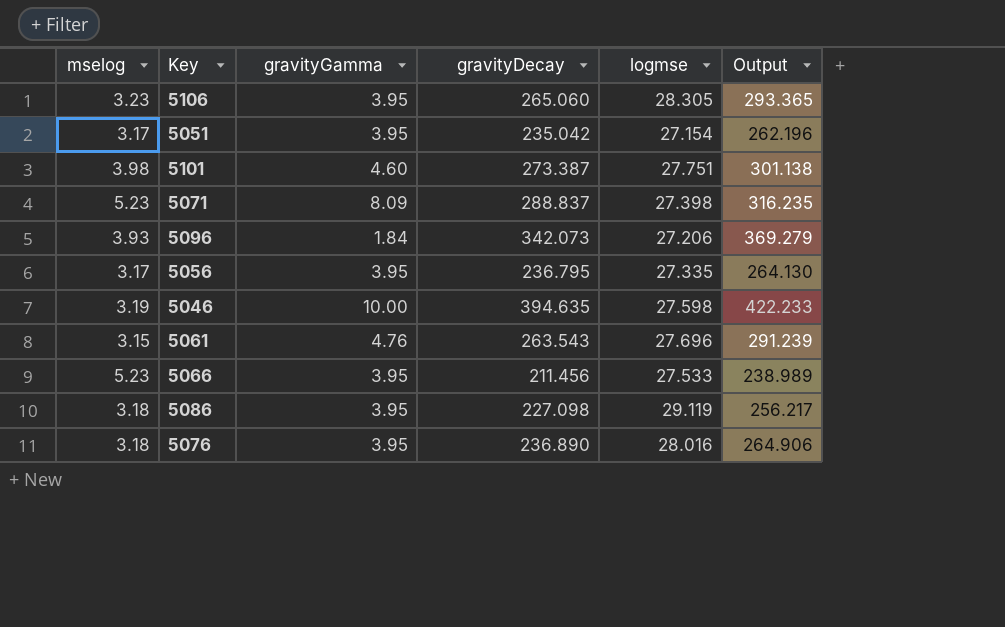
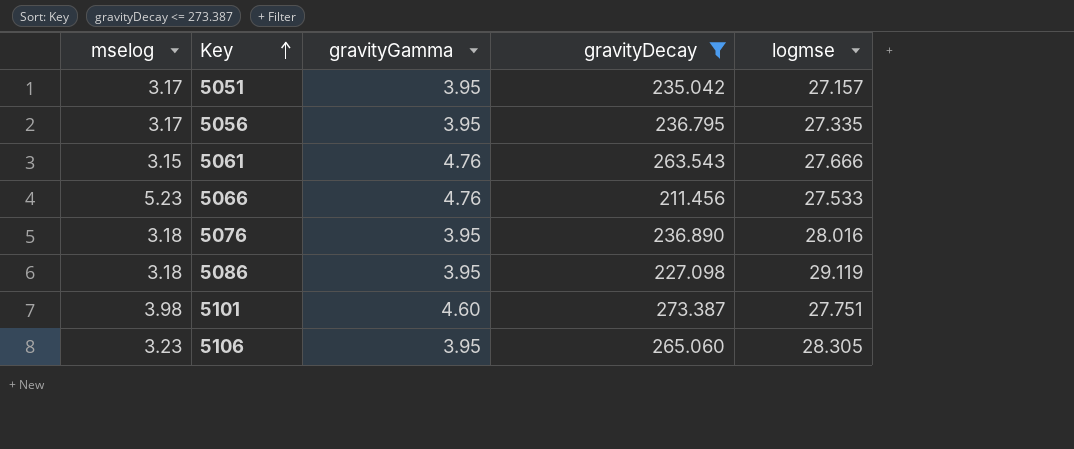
filter: none -> gravityDecay <= 273.387
row order: none -> Key ascending
column Output | formula: [gravityDecay] + [logmse] -> none
5051 | logmse: 27.154 -> 27.157
5061 | logmse: 27.696 -> 27.666
5066 | gravityGamma: 3.95 -> 4.76

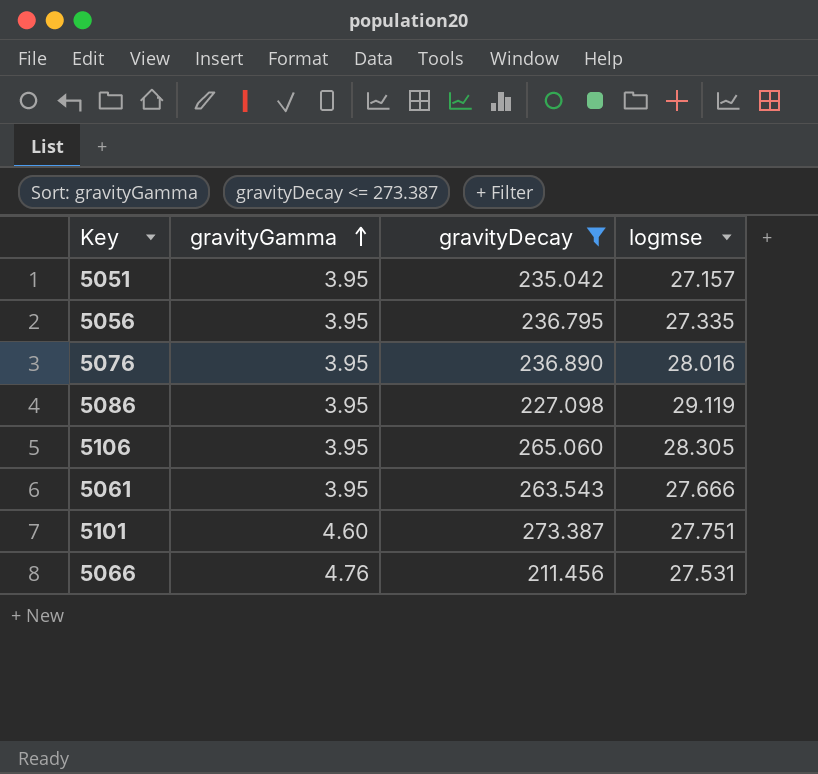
row order: Key ascending -> gravityGamma ascending
column mselog | position: 1 -> none
5061 | gravityGamma: 4.76 -> 3.95
5066 | logmse: 27.533 -> 27.531

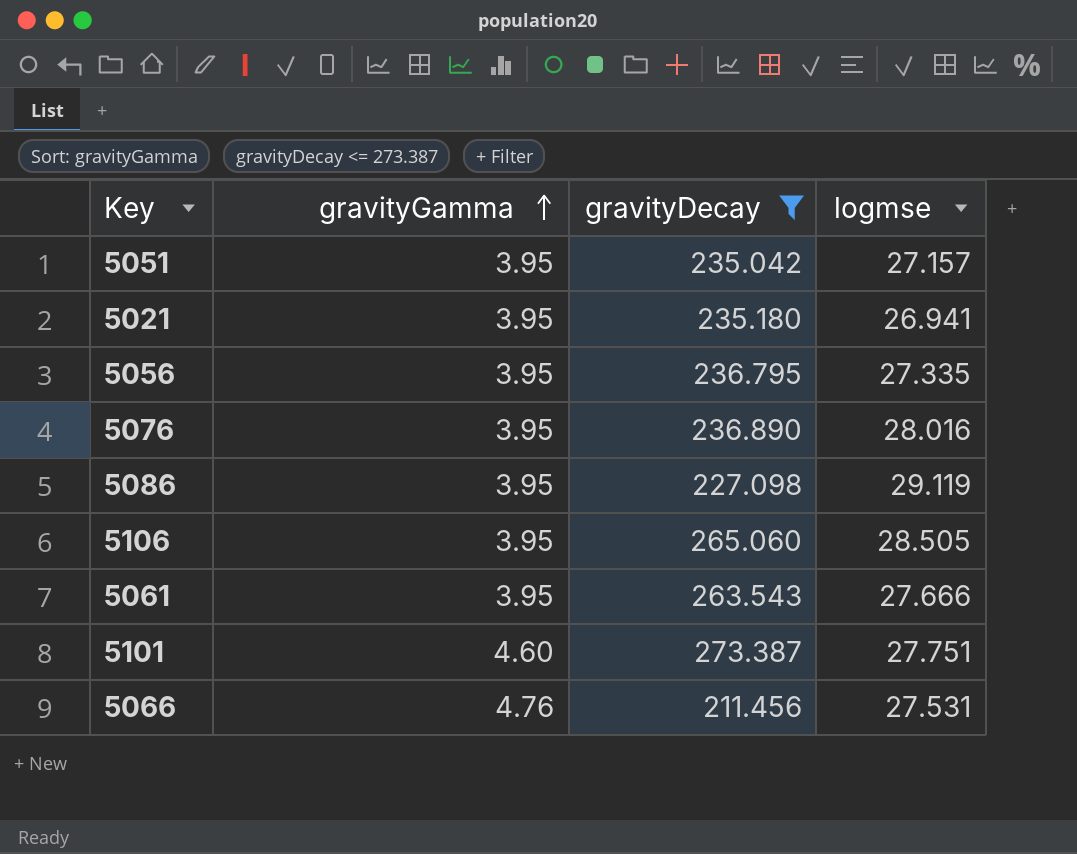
row 5021: none -> 3.95 | 235.180 | 26.941
5106 | logmse: 28.305 -> 28.505

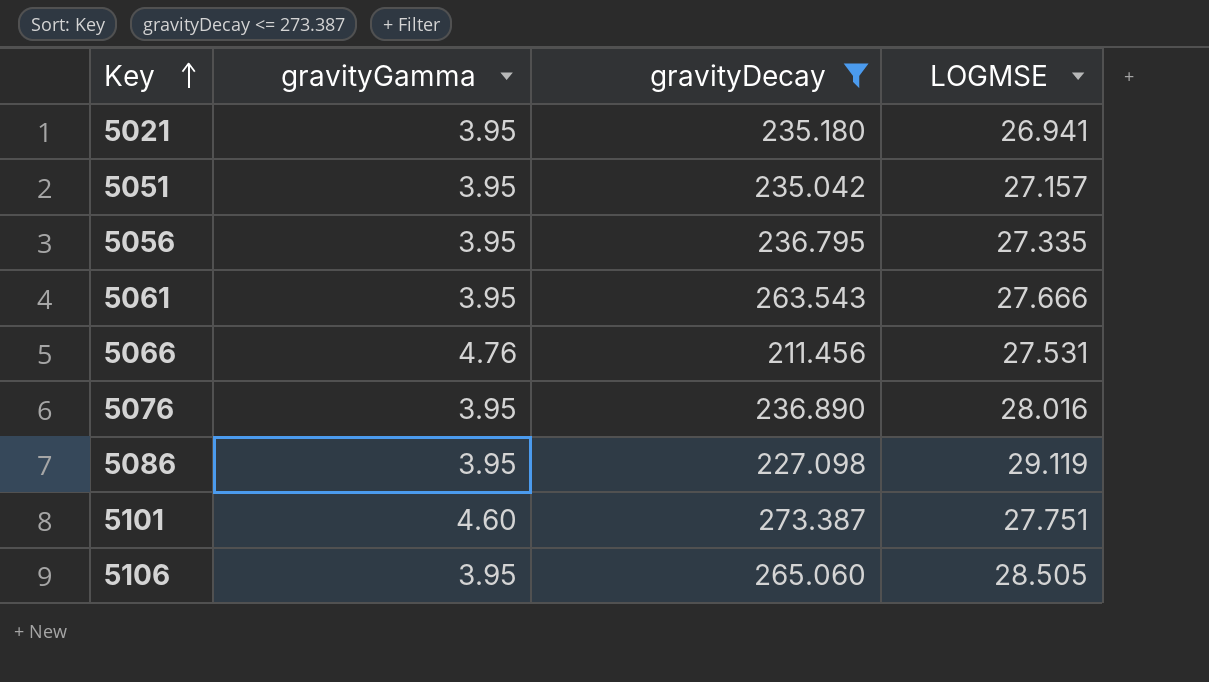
row order: gravityGamma ascending -> Key ascending
column name: logmse -> LOGMSE

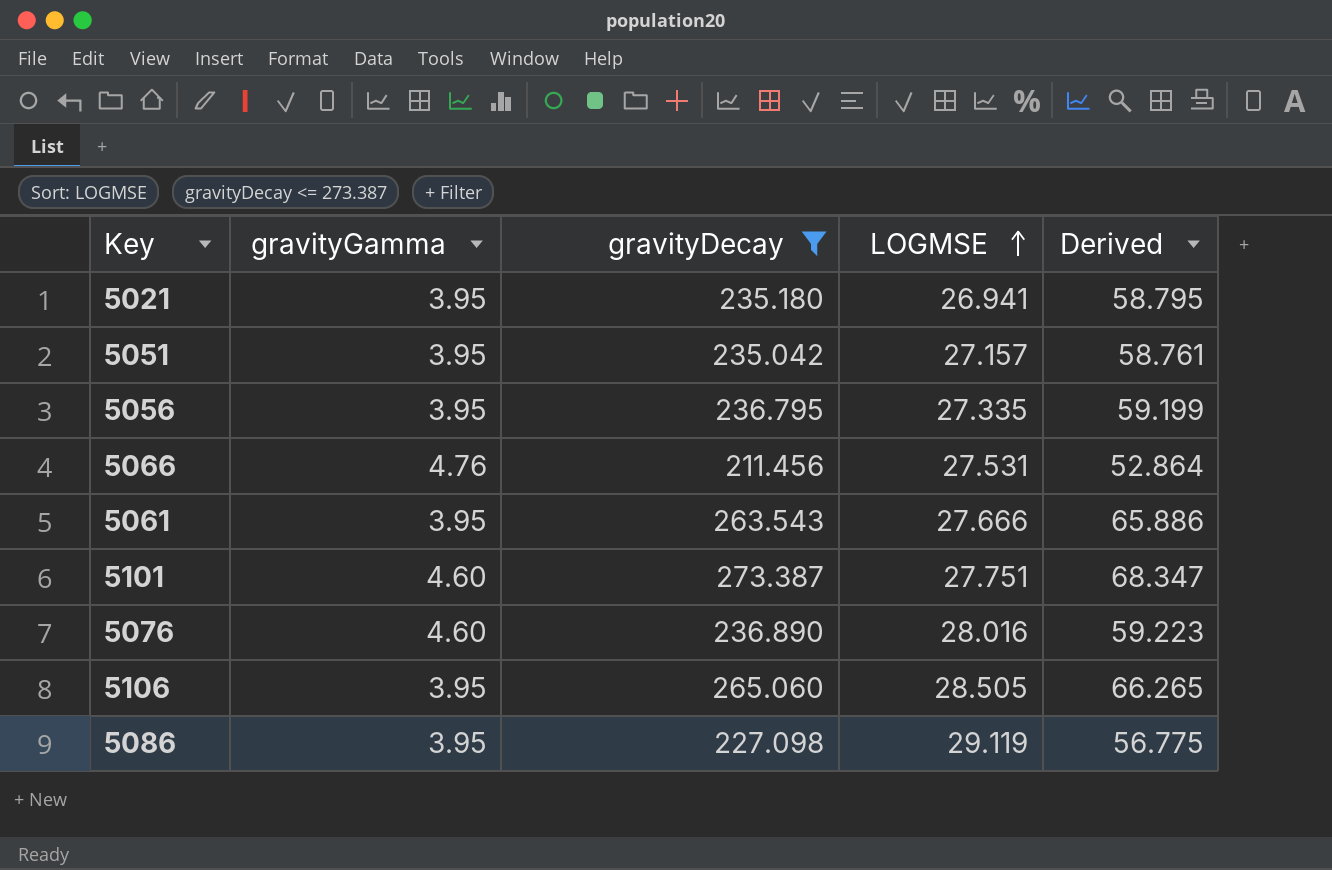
row order: Key ascending -> LOGMSE ascending
column Derived | formula: none -> [gravityDecay] * 0.25
5076 | gravityGamma: 3.95 -> 4.60

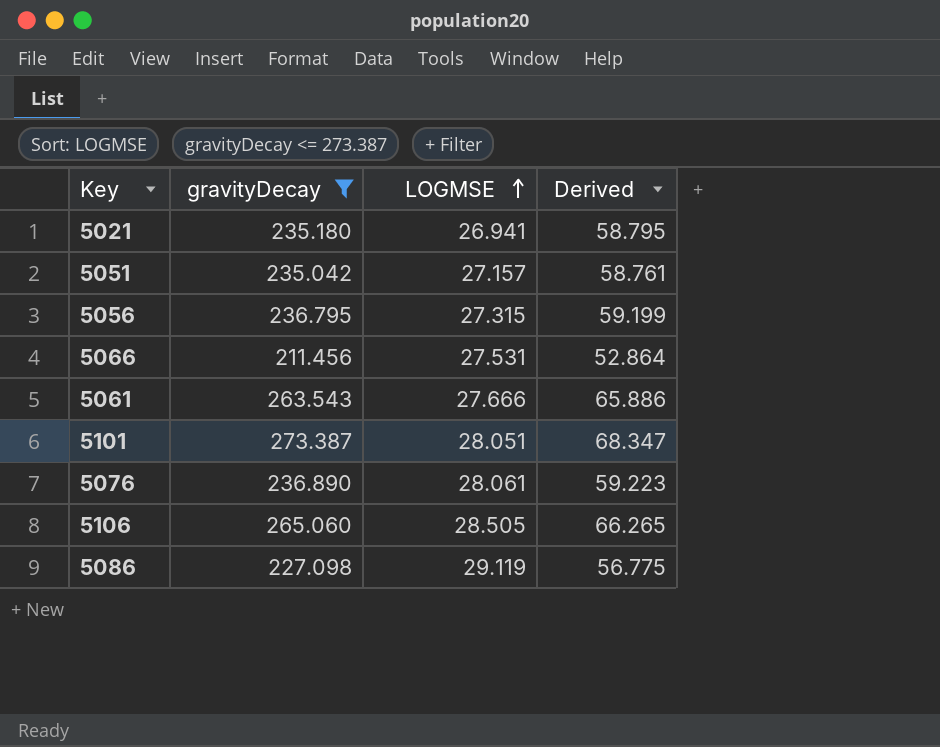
column gravityGamma | position: 2 -> none
5056 | LOGMSE: 27.335 -> 27.315
5101 | LOGMSE: 27.751 -> 28.051
5076 | LOGMSE: 28.016 -> 28.061

